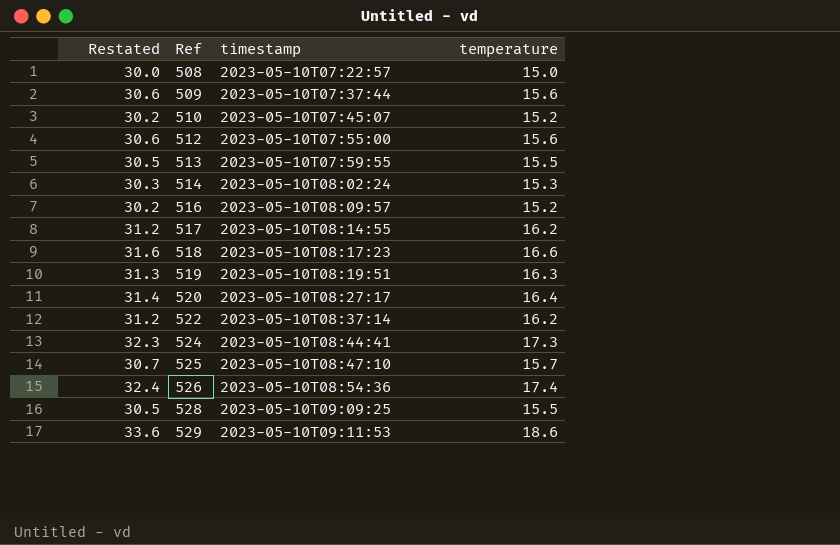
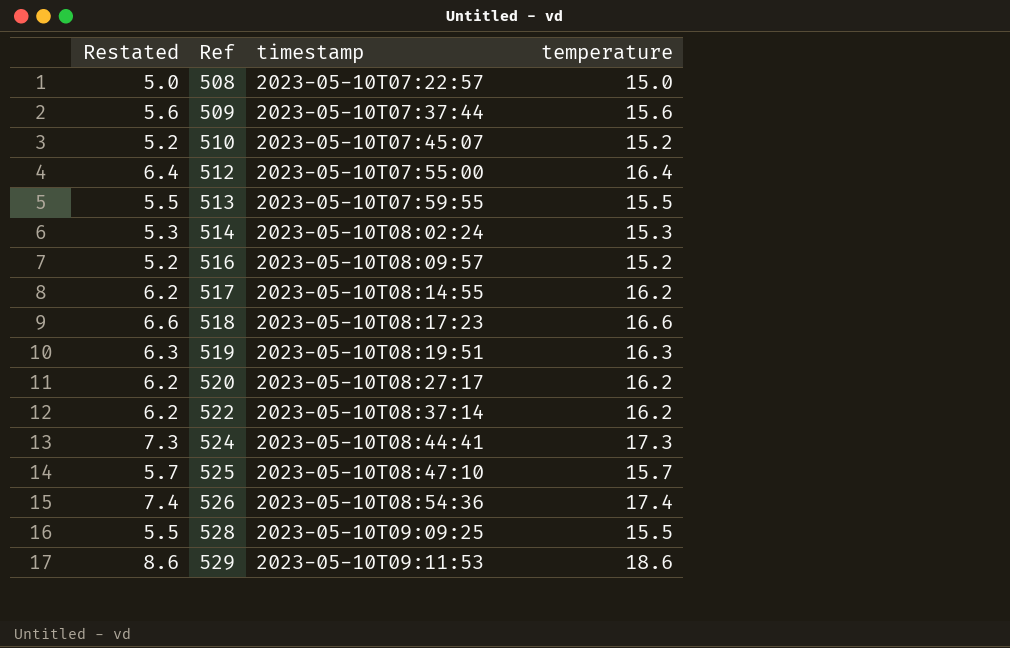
column Restated | formula: [temperature] + 15 -> [temperature] - 10
512 | temperature: 15.6 -> 16.4
520 | temperature: 16.4 -> 16.2

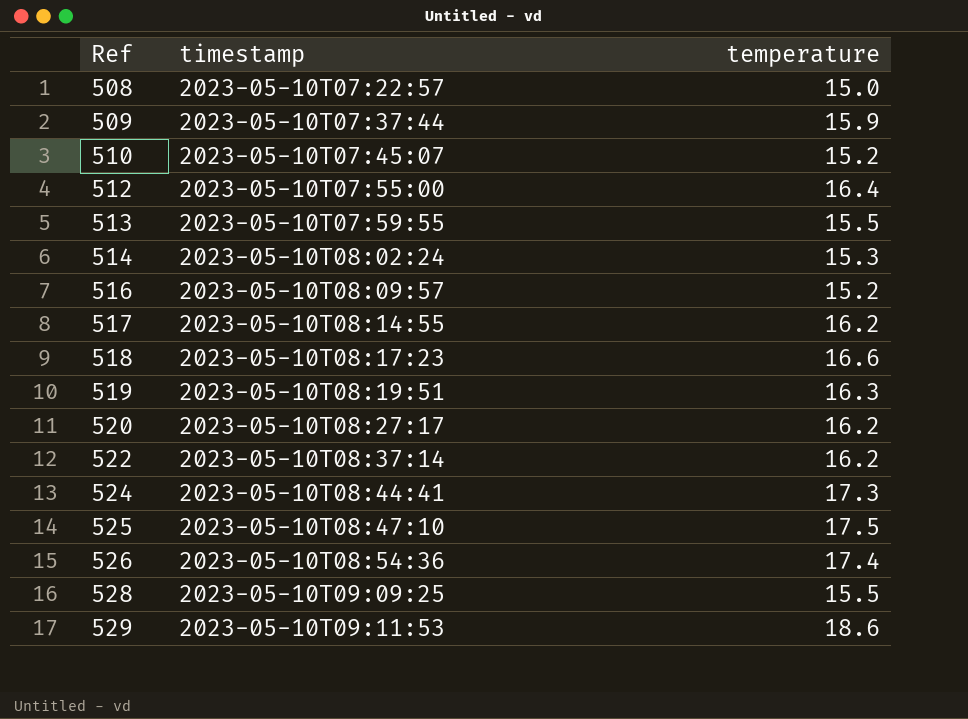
column Restated | formula: [temperature] - 10 -> none
509 | temperature: 15.6 -> 15.9
525 | temperature: 15.7 -> 17.5

